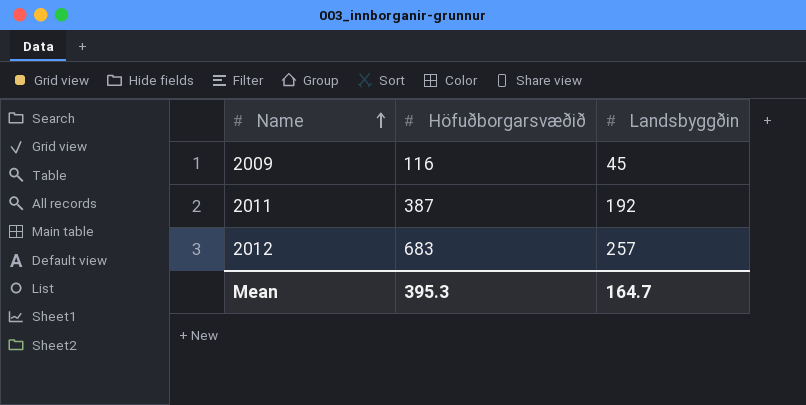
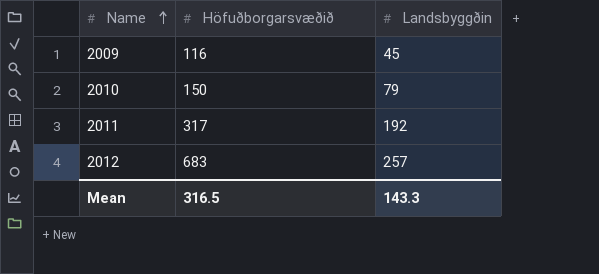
row 2010: none -> 150 | 79
2011 | Höfuðborgarsvæðið: 387 -> 317
Mean | Höfuðborgarsvæðið: 395.3 -> 316.5
Mean | Landsbyggðin: 164.7 -> 143.3

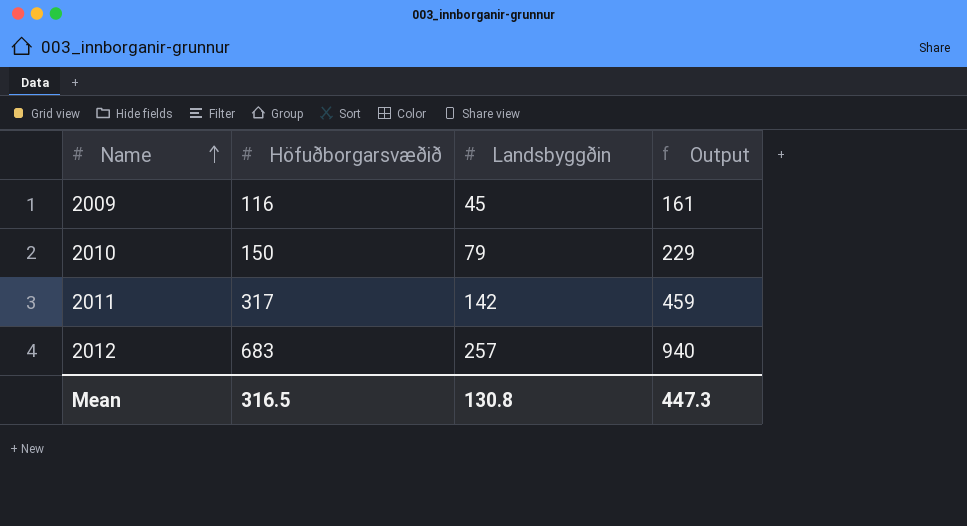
column Output | formula: none -> [Höfuðborgarsvæðið] + [Landsbyggðin]
2011 | Landsbyggðin: 192 -> 142
Mean | Landsbyggðin: 143.3 -> 130.8

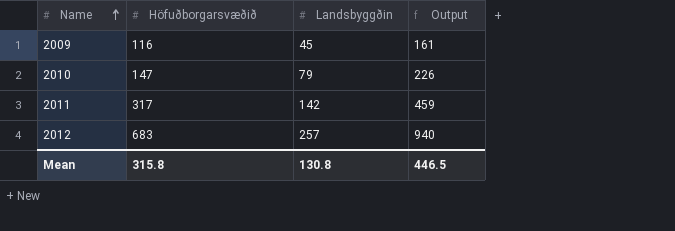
2010 | Höfuðborgarsvæðið: 150 -> 147
2010 | Output: 229 -> 226
Mean | Höfuðborgarsvæðið: 316.5 -> 315.8
Mean | Output: 447.3 -> 446.5

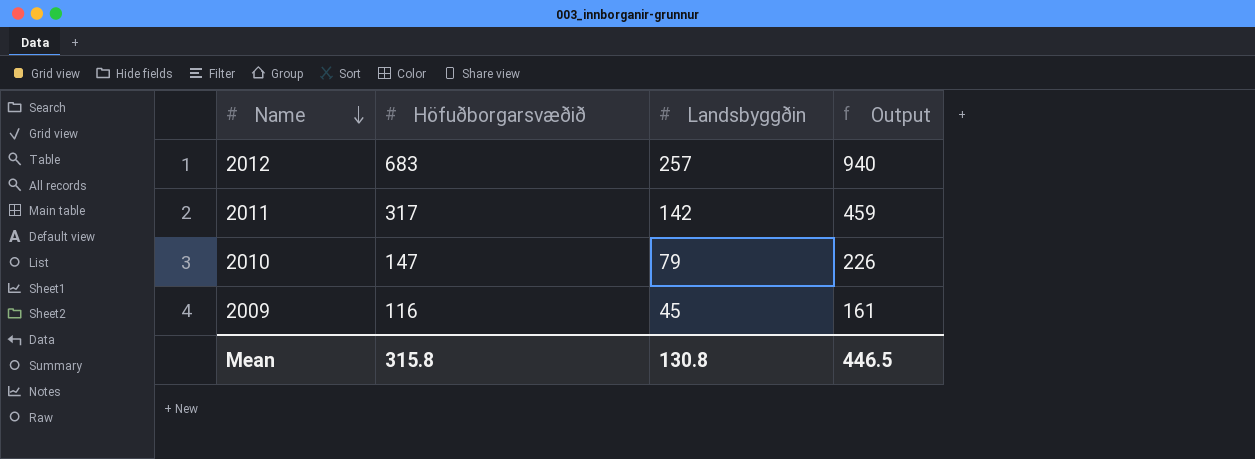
row order: Name ascending -> Name descending

